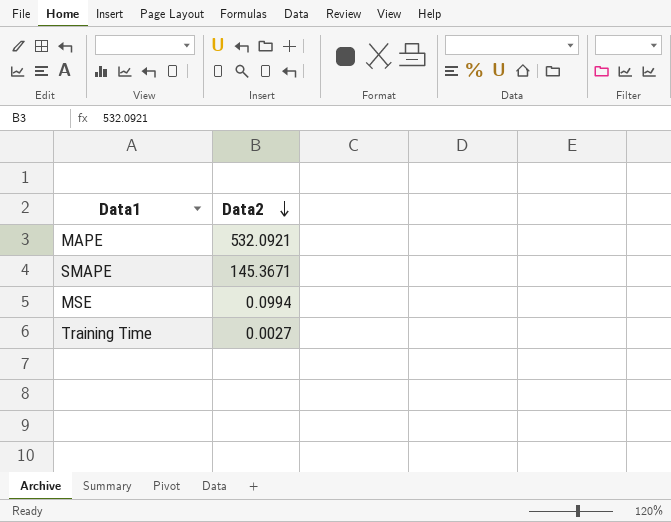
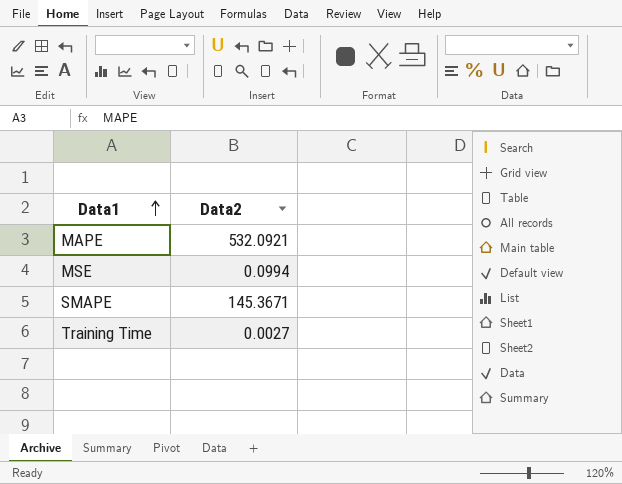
row order: Data2 descending -> Data1 ascending

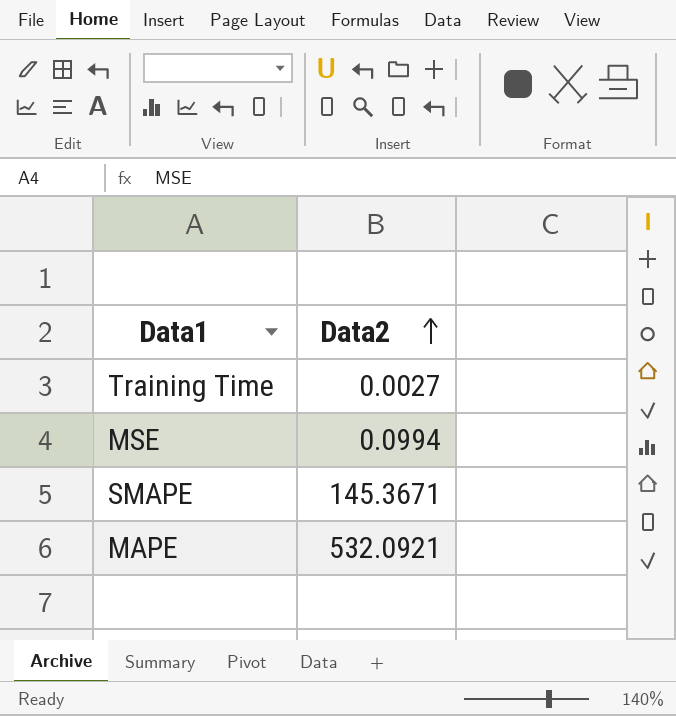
row order: Data1 ascending -> Data2 ascending

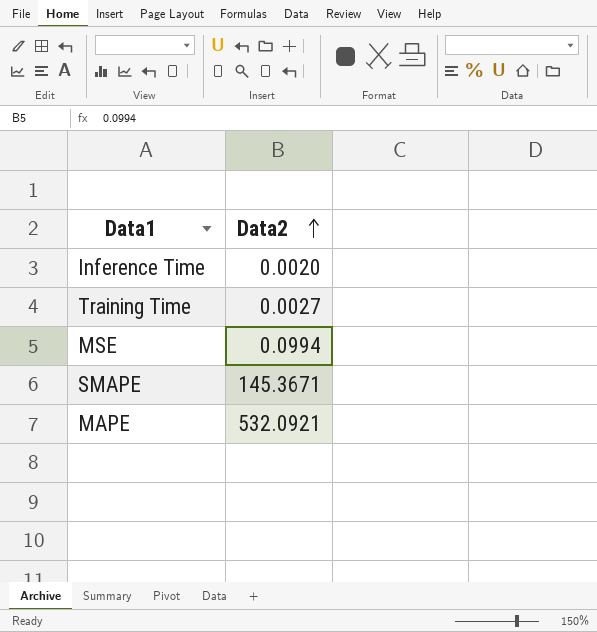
row Inference Time: none -> 0.0020

